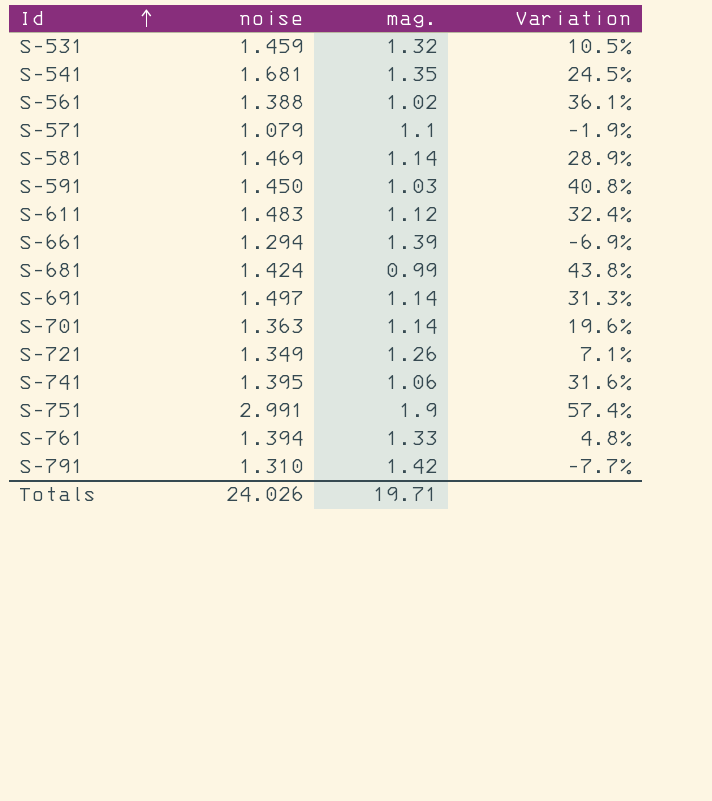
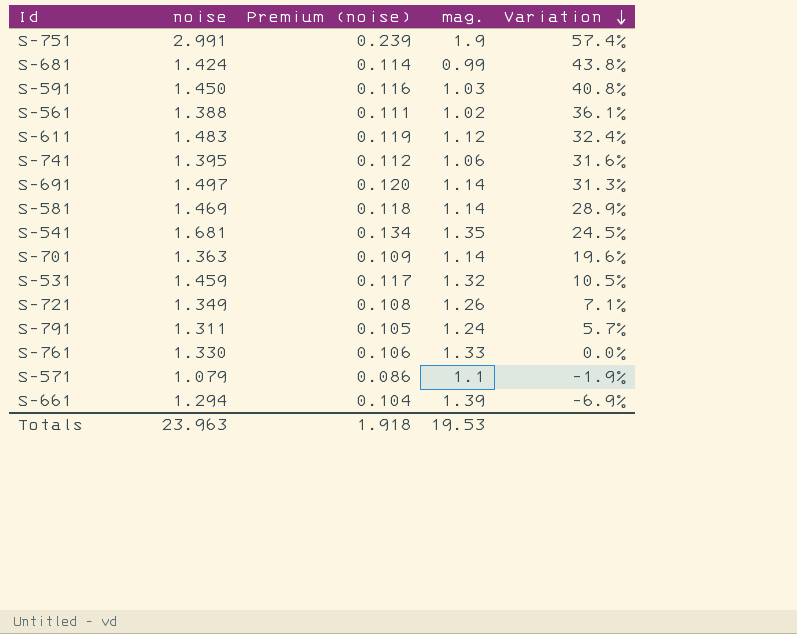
row order: Id ascending -> Variation descending
column Premium (noise) | formula: none -> [noise] * 0.08
S-791 | noise: 1.310 -> 1.311
S-791 | mag.: 1.42 -> 1.24
S-791 | Variation: -7.7% -> 5.7%
S-761 | noise: 1.394 -> 1.330
S-761 | Variation: 4.8% -> 0.0%
Totals | noise: 24.026 -> 23.963
Totals | mag.: 19.71 -> 19.53

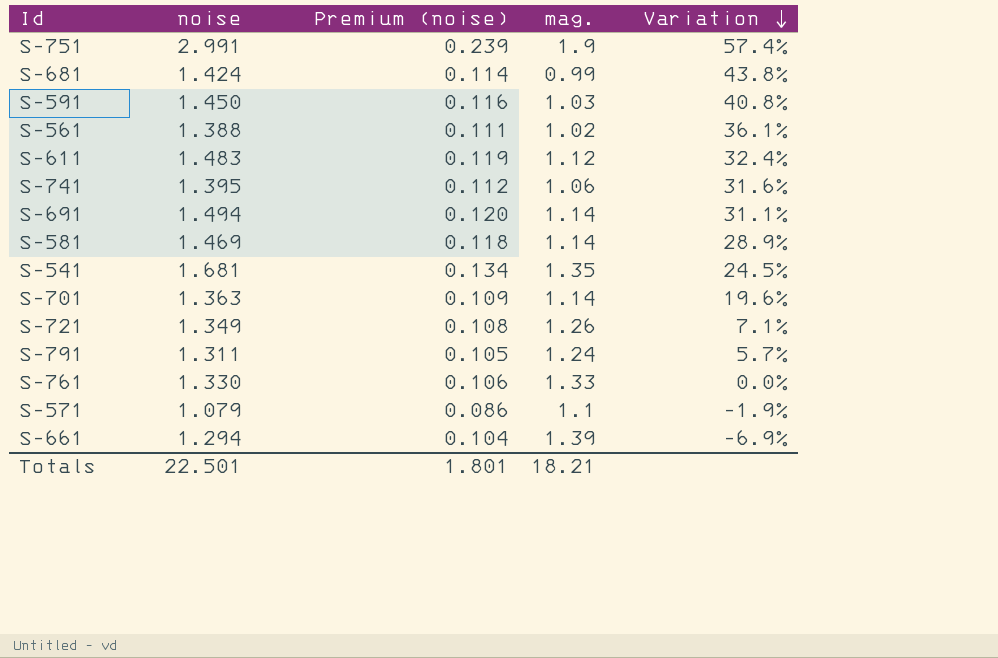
row S-531: 1.459 | 0.117 | 1.32 | 10.5% -> none
S-691 | noise: 1.497 -> 1.494
S-691 | Variation: 31.3% -> 31.1%
Totals | noise: 23.963 -> 22.501
Totals | Premium (noise): 1.918 -> 1.801
Totals | mag.: 19.53 -> 18.21

